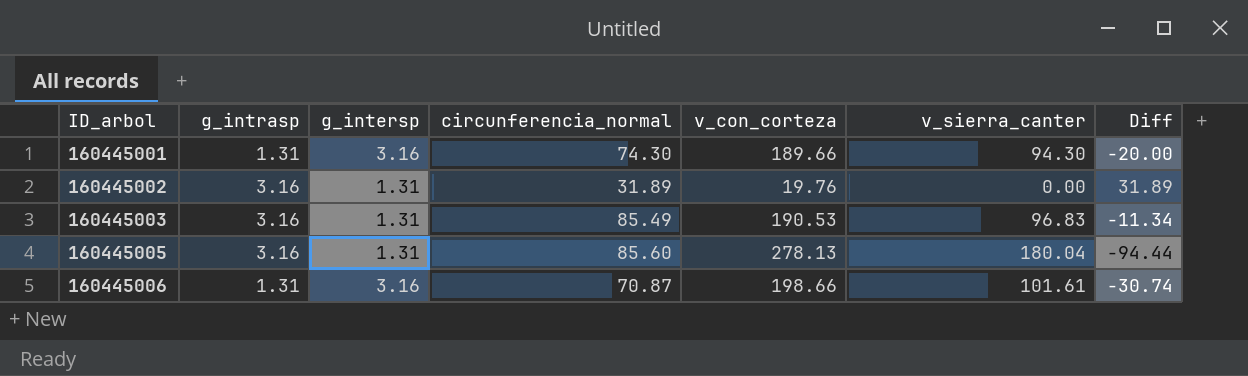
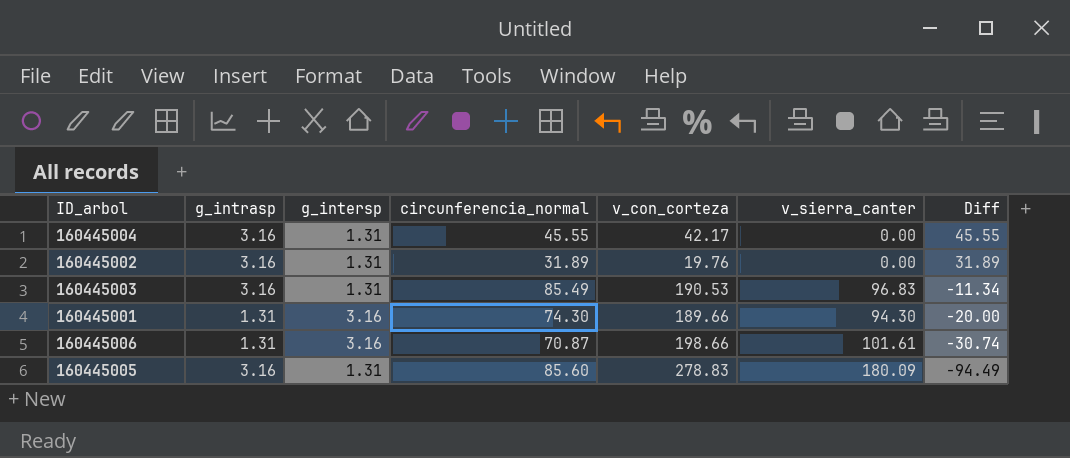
row order: ID_arbol ascending -> Diff descending
row 160445004: none -> 3.16 | 1.31 | 45.55 | 42.17 | 0.00 | 45.55
160445005 | v_con_corteza: 278.13 -> 278.83
160445005 | v_sierra_canter: 180.04 -> 180.09
160445005 | Diff: -94.44 -> -94.49

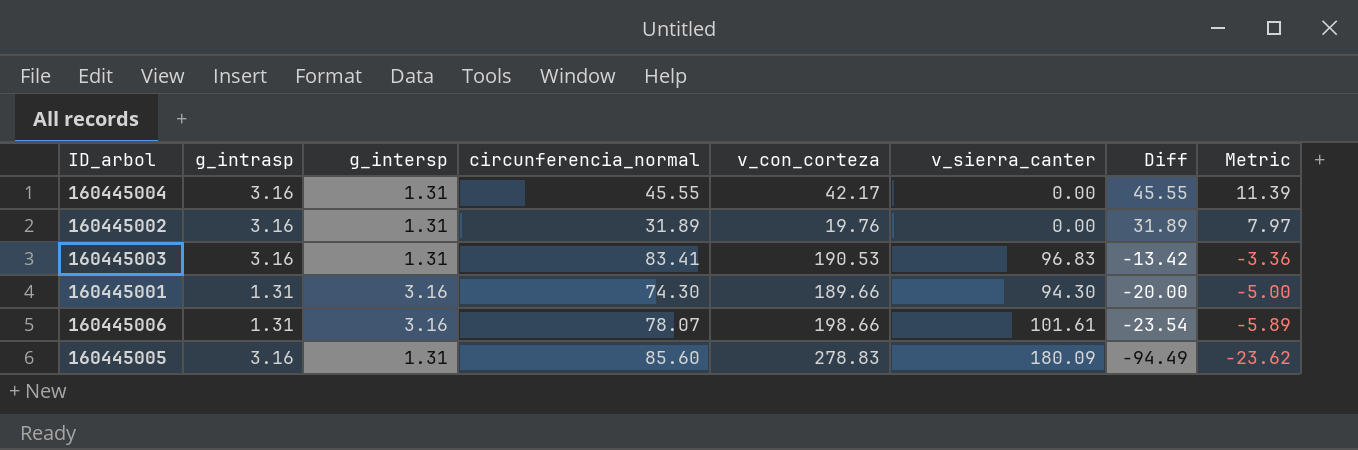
column Metric | formula: none -> [Diff] * 0.25
160445003 | circunferencia_normal: 85.49 -> 83.41
160445003 | Diff: -11.34 -> -13.42
160445006 | circunferencia_normal: 70.87 -> 78.07
160445006 | Diff: -30.74 -> -23.54

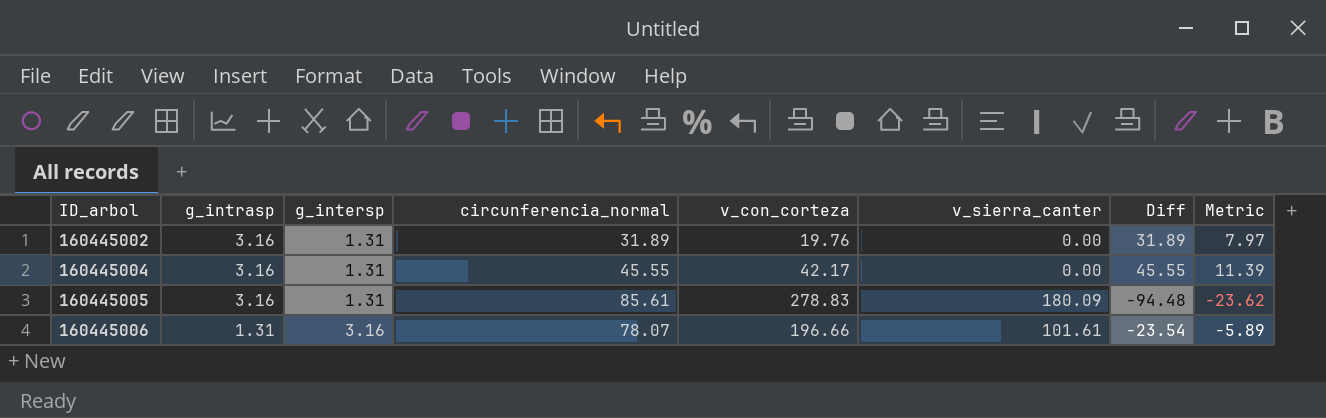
row order: Diff descending -> ID_arbol ascending
row 160445003: 3.16 | 1.31 | 83.41 | 190.53 | 96.83 | -13.42 | -3.36 -> none
row 160445001: 1.31 | 3.16 | 74.30 | 189.66 | 94.30 | -20.00 | -5.00 -> none
160445005 | circunferencia_normal: 85.60 -> 85.61
160445005 | Diff: -94.49 -> -94.48
160445006 | v_con_corteza: 198.66 -> 196.66

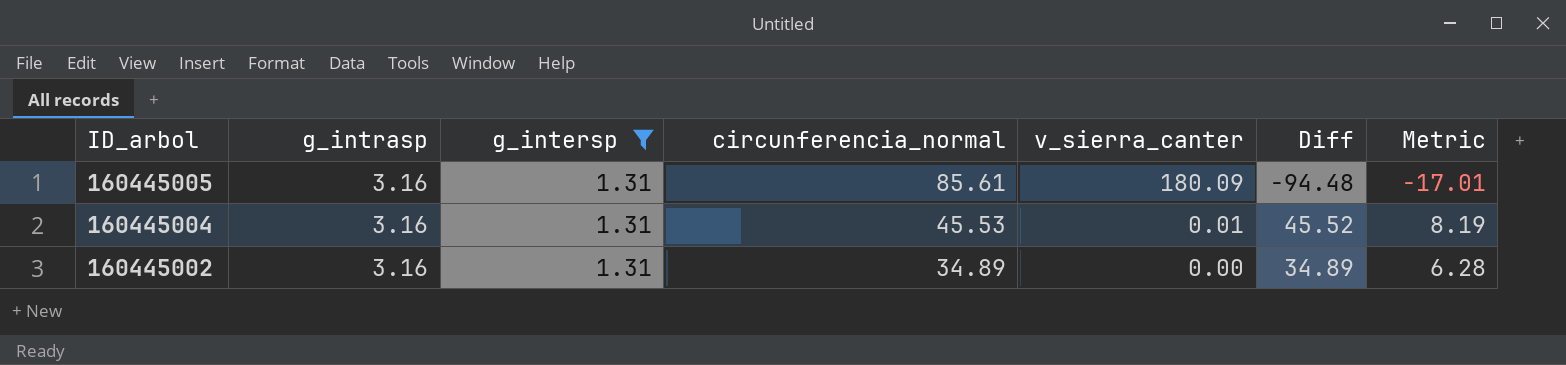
filter: none -> g_intersp = 1.31
row order: ID_arbol ascending -> ID_arbol descending
column v_con_corteza | position: 5 -> none
column Metric | formula: [Diff] * 0.25 -> [Diff] * 0.18
160445004 | circunferencia_normal: 45.55 -> 45.53
160445004 | v_sierra_canter: 0.00 -> 0.01
160445004 | Diff: 45.55 -> 45.52
160445002 | circunferencia_normal: 31.89 -> 34.89
160445002 | Diff: 31.89 -> 34.89

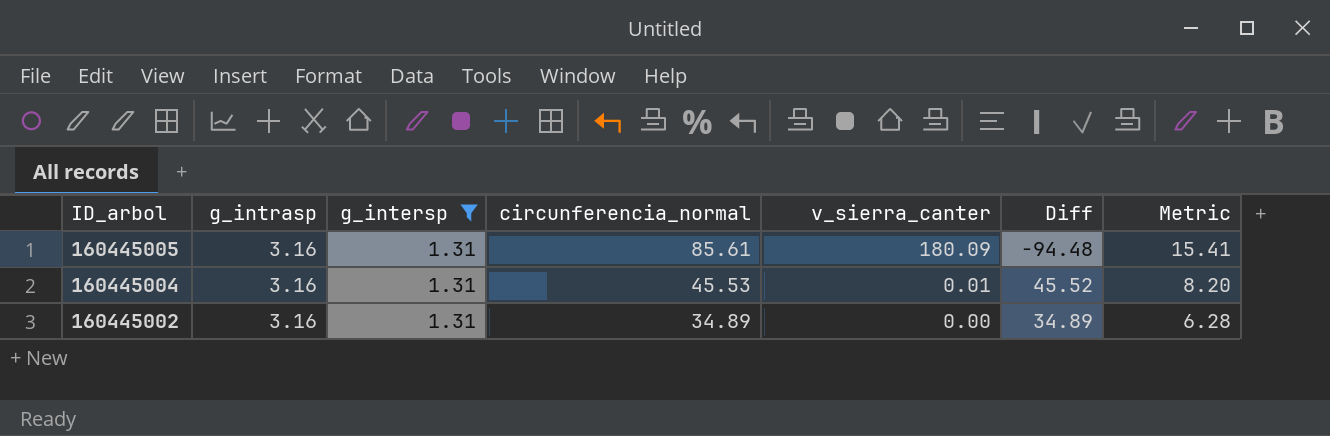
column Metric | formula: [Diff] * 0.18 -> [circunferencia_normal] * 0.18

